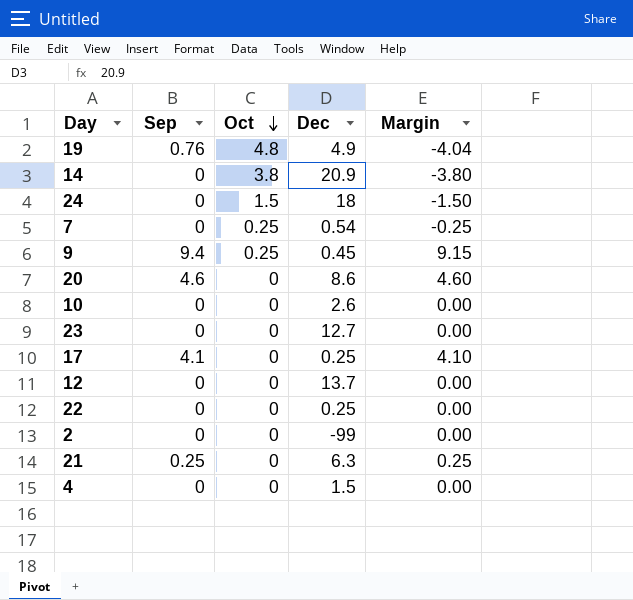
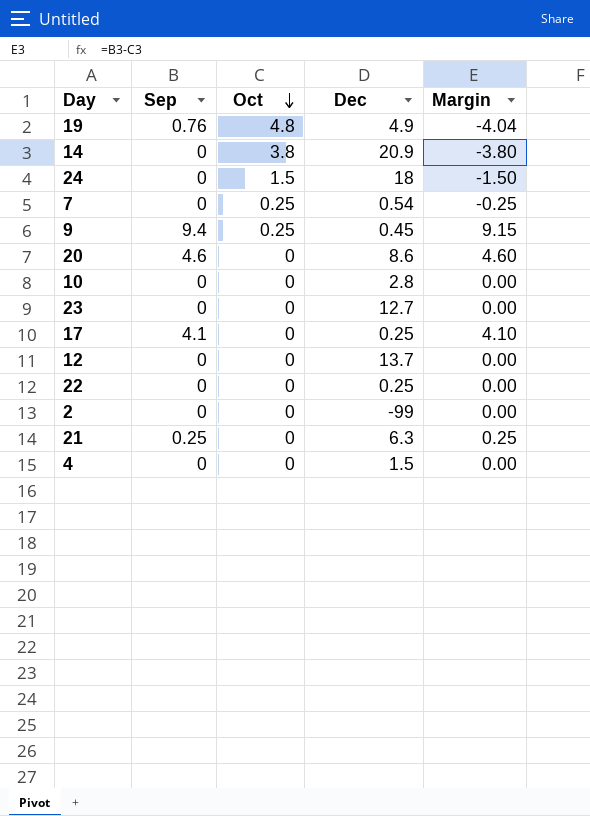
10 | Dec: 2.6 -> 2.8

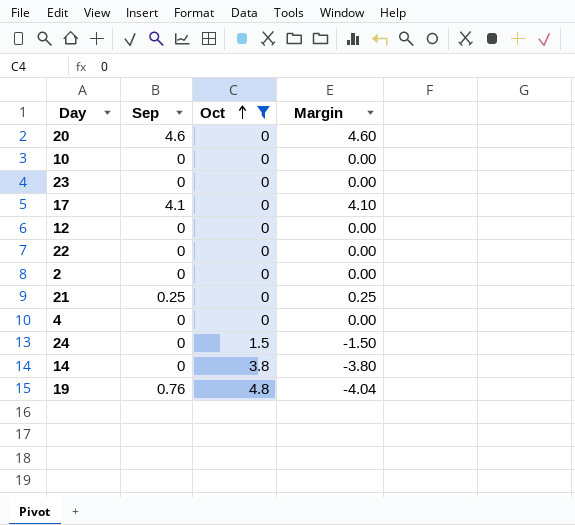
filter: none -> Oct != 0.25
row order: Oct descending -> Oct ascending
column Dec | position: 4 -> none

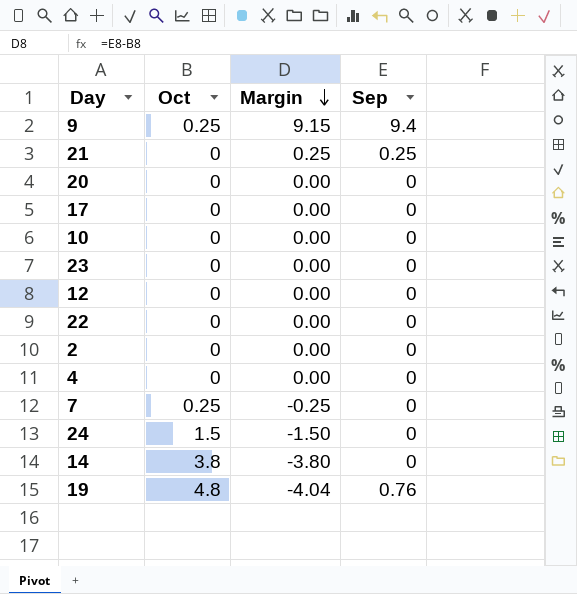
filter: Oct != 0.25 -> none
row order: Oct ascending -> Margin descending
column Sep | position: 2 -> 4
20 | Margin: 4.60 -> 0.00
20 | Sep: 4.6 -> 0
17 | Margin: 4.10 -> 0.00
17 | Sep: 4.1 -> 0

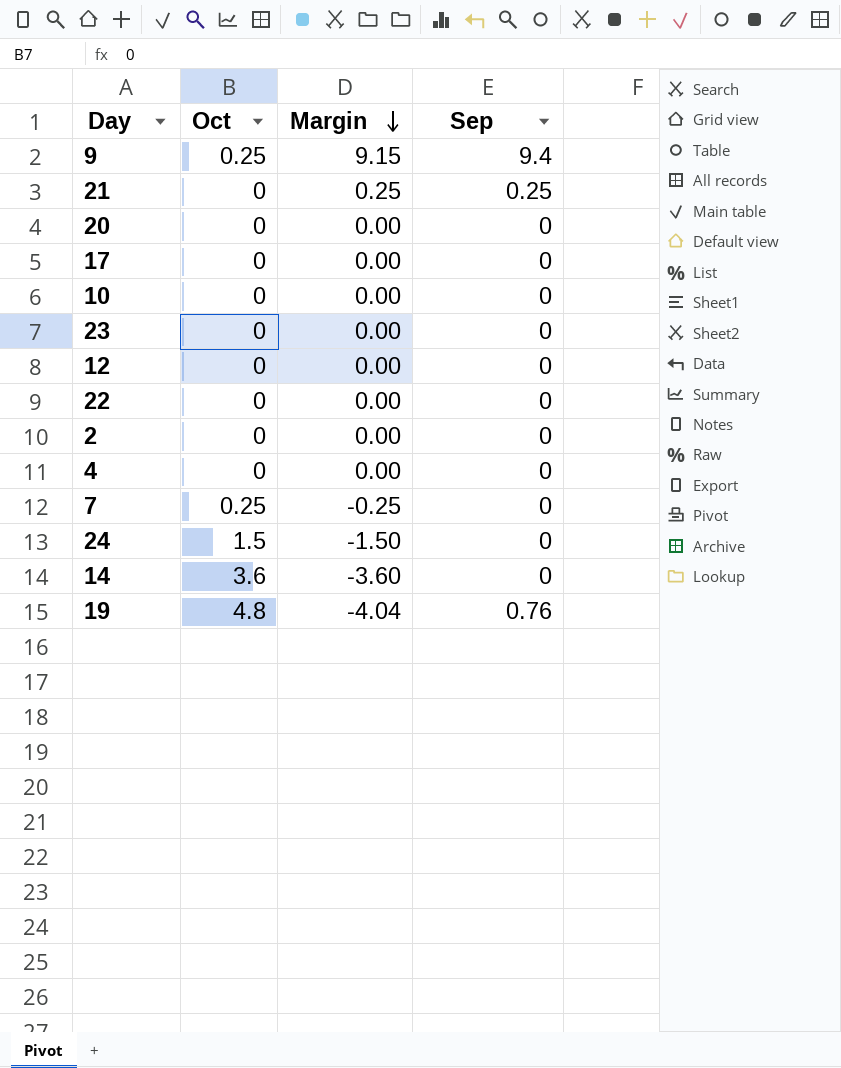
14 | Oct: 3.8 -> 3.6
14 | Margin: -3.80 -> -3.60

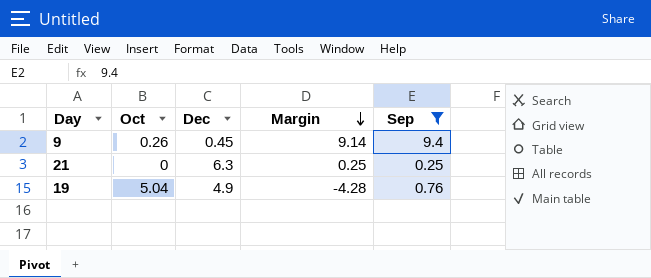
filter: none -> Sep != 0
column Dec | position: none -> 3
9 | Oct: 0.25 -> 0.26
9 | Margin: 9.15 -> 9.14
19 | Oct: 4.8 -> 5.04
19 | Margin: -4.04 -> -4.28

